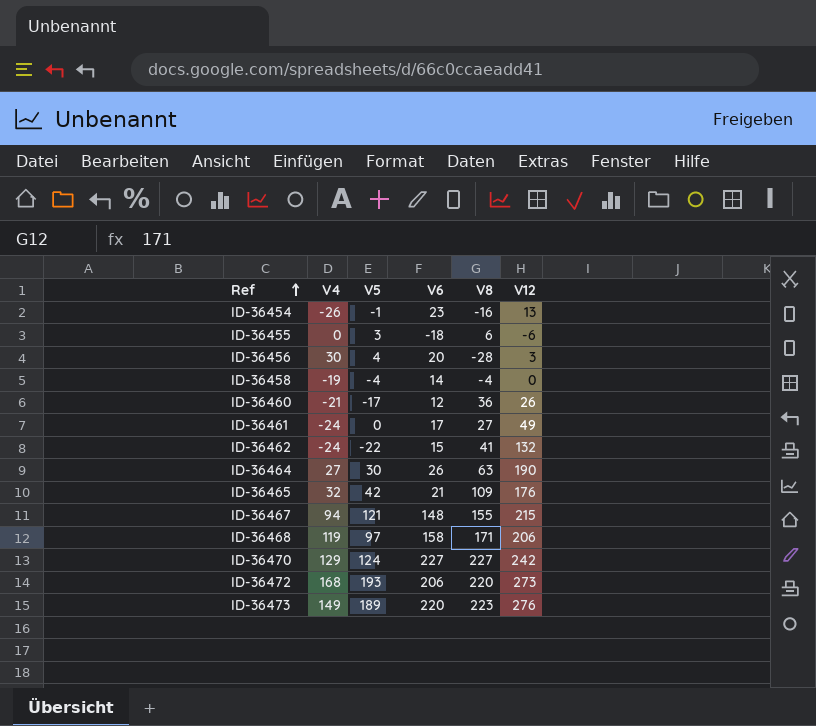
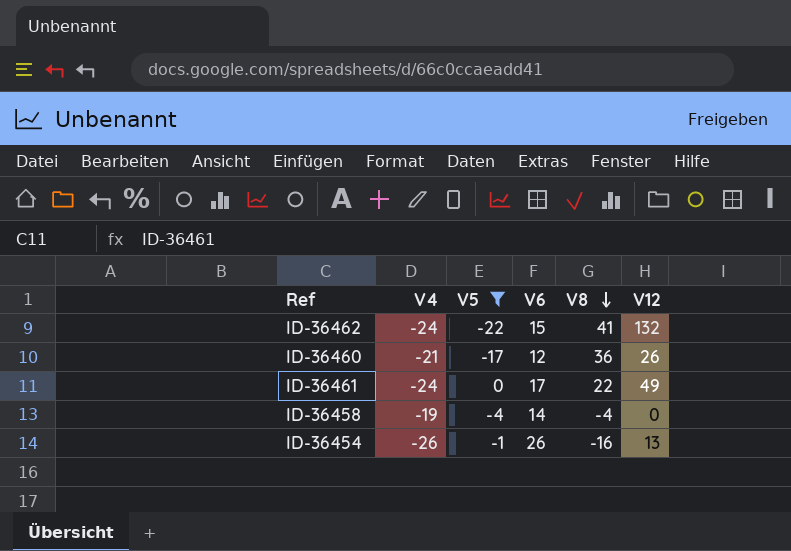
filter: none -> V5 <= 0
row order: Ref ascending -> V8 descending
ID-36461 | V8: 27 -> 22
ID-36454 | V6: 23 -> 26

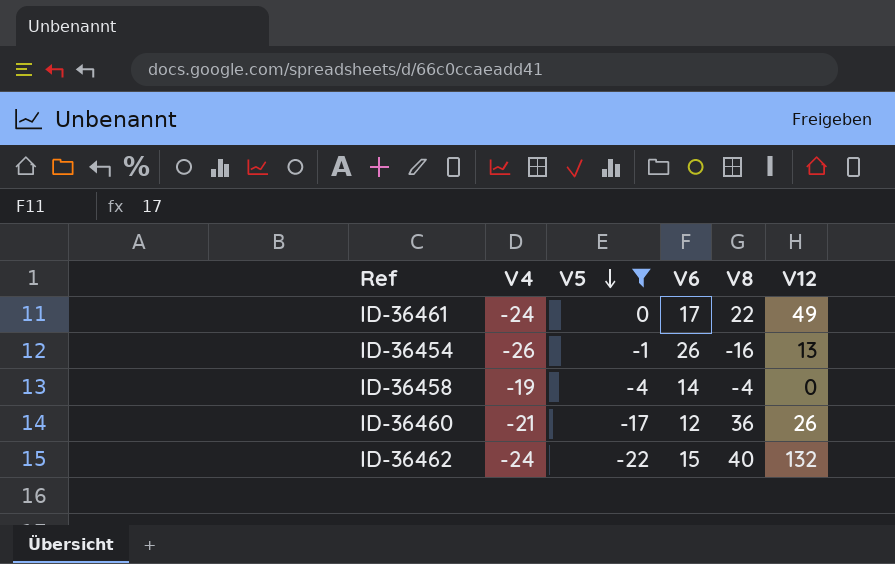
row order: V8 descending -> V5 descending
ID-36462 | V8: 41 -> 40

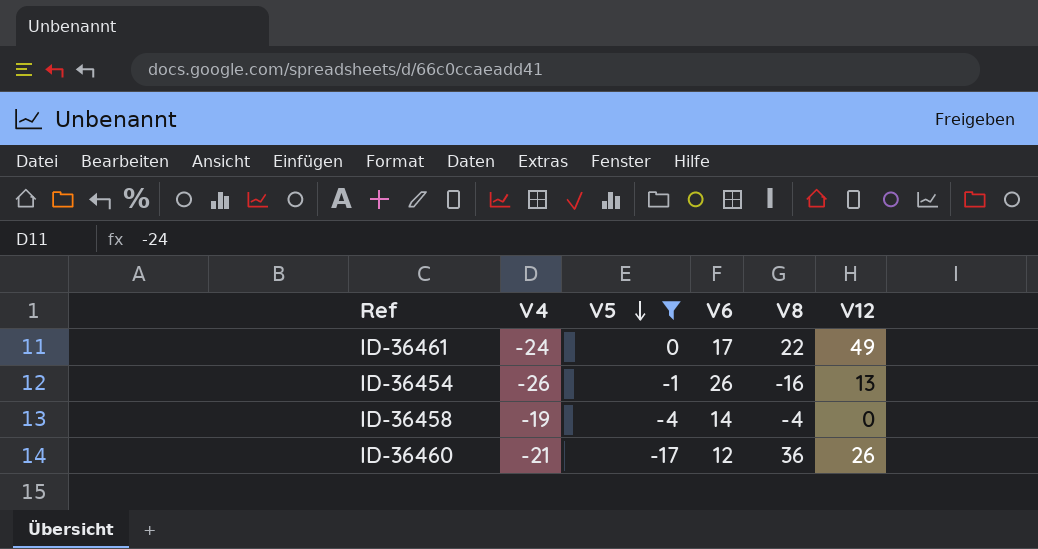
row ID-36462: -24 | -22 | 15 | 40 | 132 -> none

